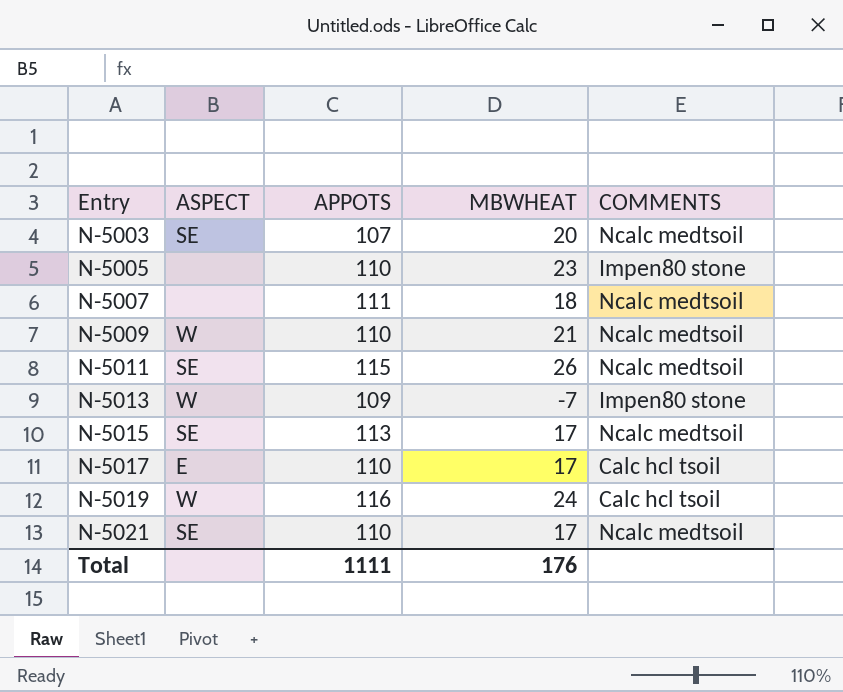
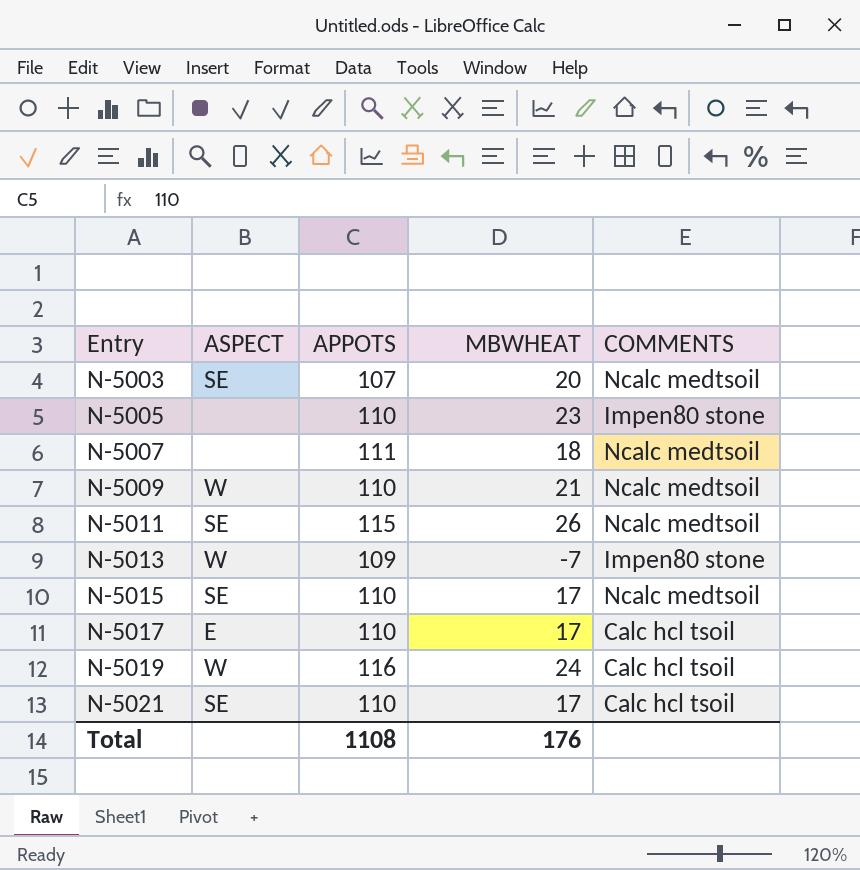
N-5015 | APPOTS: 113 -> 110
N-5021 | COMMENTS: Ncalc medtsoil -> Calc hcl tsoil
Total | APPOTS: 1111 -> 1108

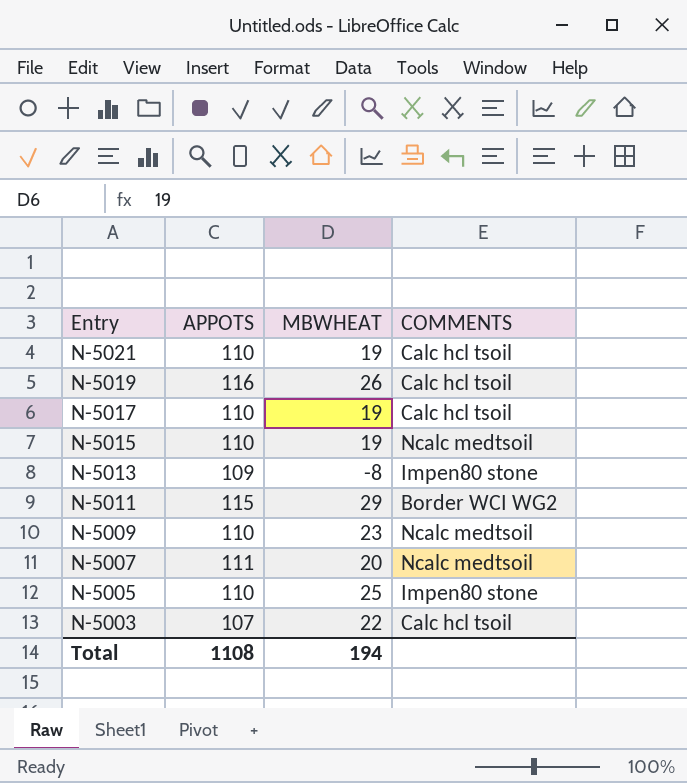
row order: Entry ascending -> Entry descending
column ASPECT | position: 2 -> none
N-5021 | MBWHEAT: 17 -> 19
N-5019 | MBWHEAT: 24 -> 26
N-5017 | MBWHEAT: 17 -> 19
N-5015 | MBWHEAT: 17 -> 19
N-5013 | MBWHEAT: -7 -> -8
N-5011 | MBWHEAT: 26 -> 29
N-5011 | COMMENTS: Ncalc medtsoil -> Border WCI WG2
N-5009 | MBWHEAT: 21 -> 23
N-5007 | MBWHEAT: 18 -> 20
N-5005 | MBWHEAT: 23 -> 25
N-5003 | MBWHEAT: 20 -> 22
N-5003 | COMMENTS: Ncalc medtsoil -> Calc hcl tsoil
Total | MBWHEAT: 176 -> 194

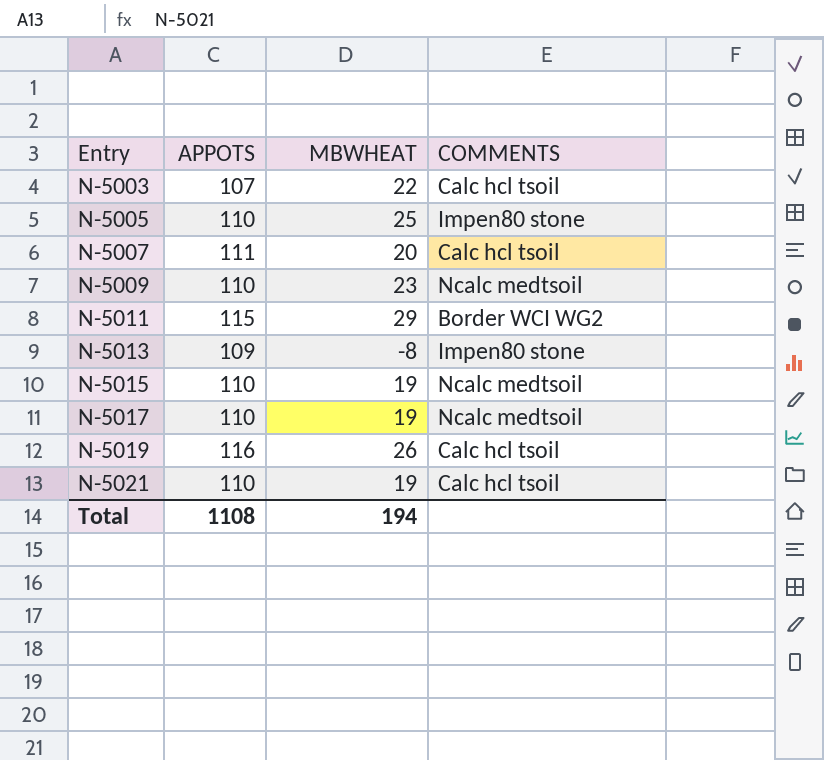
row order: Entry descending -> Entry ascending
N-5007 | COMMENTS: Ncalc medtsoil -> Calc hcl tsoil
N-5017 | COMMENTS: Calc hcl tsoil -> Ncalc medtsoil

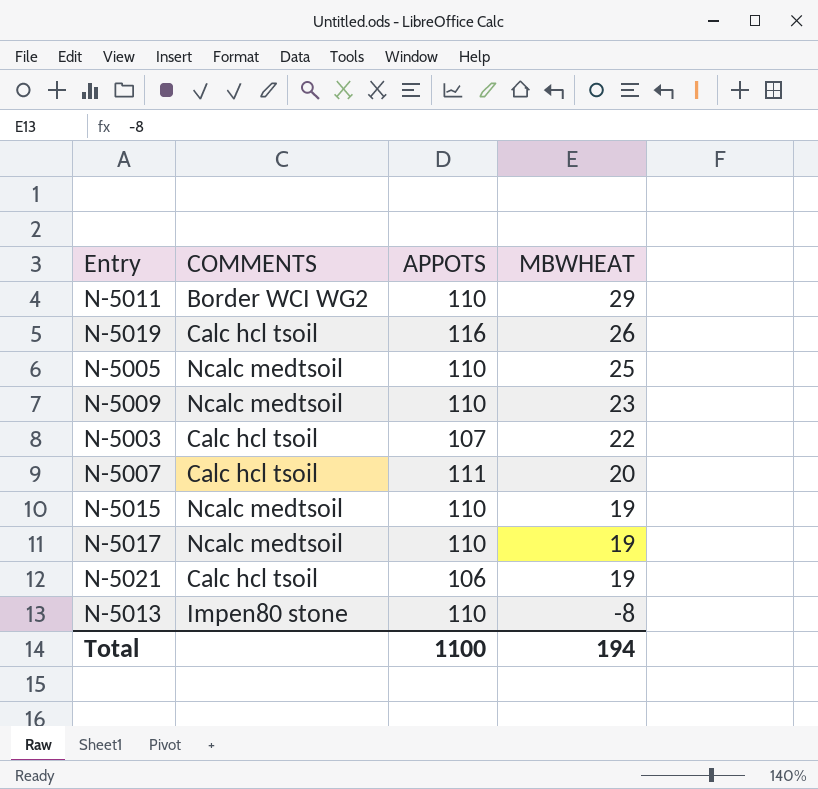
row order: Entry ascending -> MBWHEAT descending
column COMMENTS | position: 4 -> 2
N-5011 | APPOTS: 115 -> 110
N-5005 | COMMENTS: Impen80 stone -> Ncalc medtsoil
N-5021 | APPOTS: 110 -> 106
N-5013 | APPOTS: 109 -> 110
Total | APPOTS: 1108 -> 1100

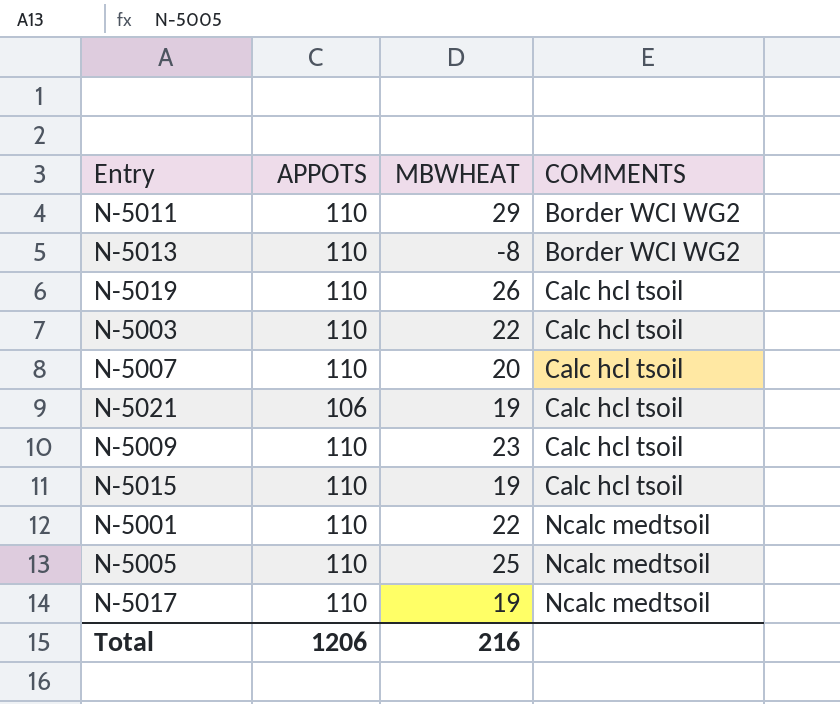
row order: MBWHEAT descending -> COMMENTS ascending
column COMMENTS | position: 2 -> 4
N-5013 | COMMENTS: Impen80 stone -> Border WCI WG2
N-5019 | APPOTS: 116 -> 110
N-5003 | APPOTS: 107 -> 110
N-5007 | APPOTS: 111 -> 110
N-5009 | COMMENTS: Ncalc medtsoil -> Calc hcl tsoil
N-5015 | COMMENTS: Ncalc medtsoil -> Calc hcl tsoil
row N-5001: none -> 110 | 22 | Ncalc medtsoil
Total | APPOTS: 1100 -> 1206
Total | MBWHEAT: 194 -> 216

